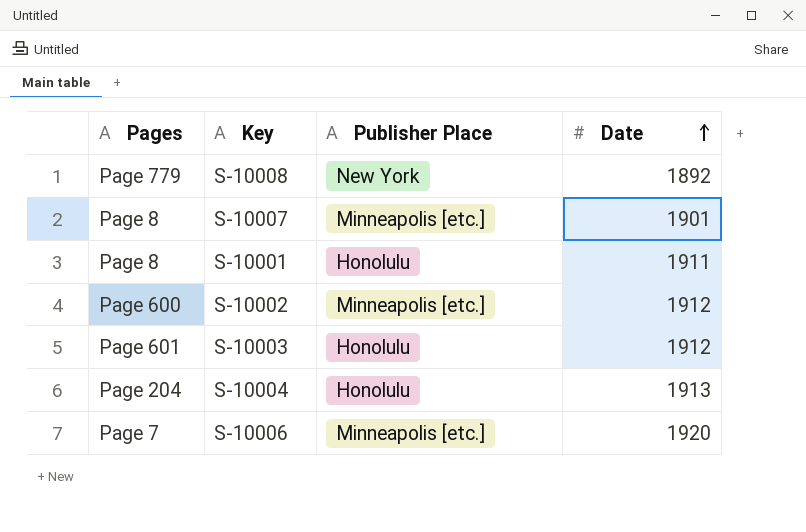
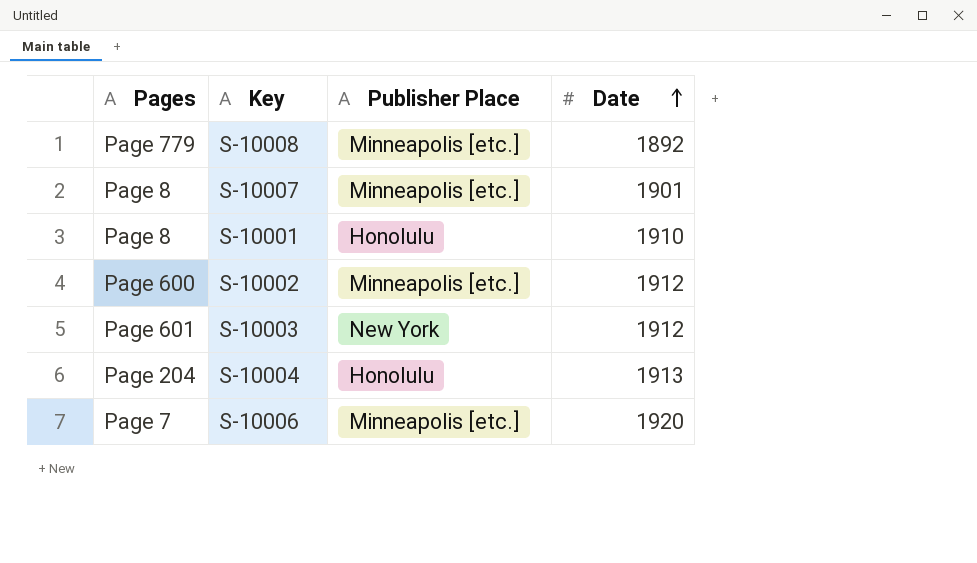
S-10008 | Publisher Place: New York -> Minneapolis [etc.]
S-10001 | Date: 1911 -> 1910
S-10003 | Publisher Place: Honolulu -> New York

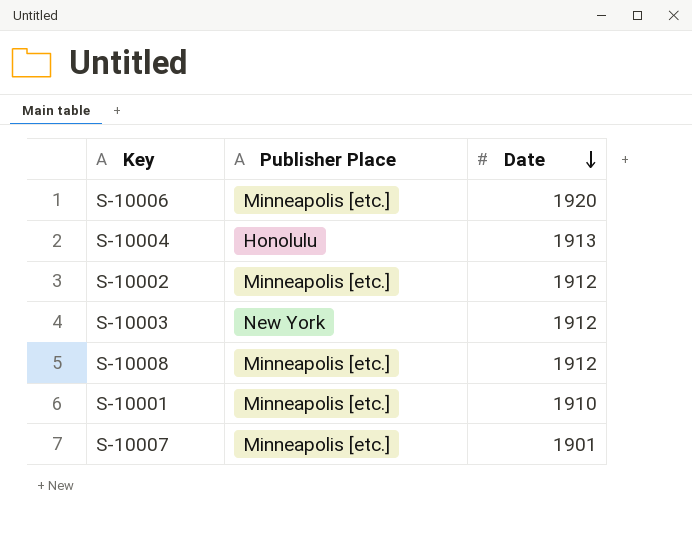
row order: Date ascending -> Date descending
column Pages | position: 1 -> none
S-10008 | Date: 1892 -> 1912
S-10001 | Publisher Place: Honolulu -> Minneapolis [etc.]

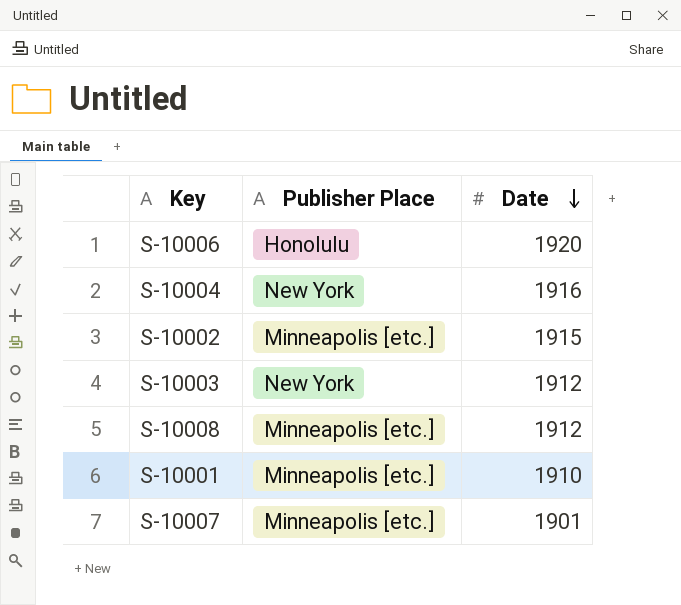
S-10006 | Publisher Place: Minneapolis [etc.] -> Honolulu
S-10004 | Publisher Place: Honolulu -> New York
S-10004 | Date: 1913 -> 1916
S-10002 | Date: 1912 -> 1915

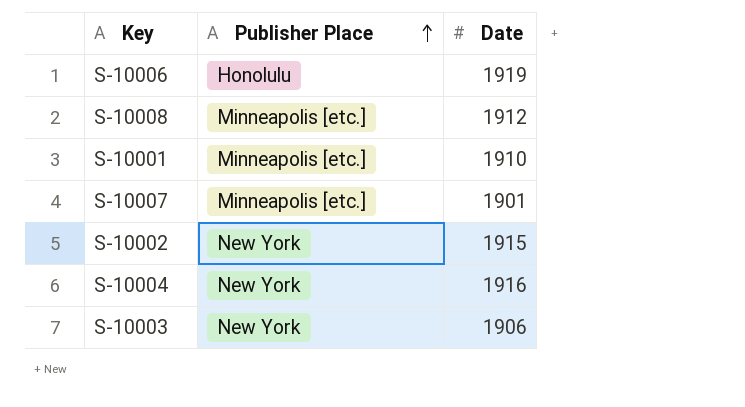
row order: Date descending -> Publisher Place ascending
S-10006 | Date: 1920 -> 1919
S-10002 | Publisher Place: Minneapolis [etc.] -> New York
S-10003 | Date: 1912 -> 1906

